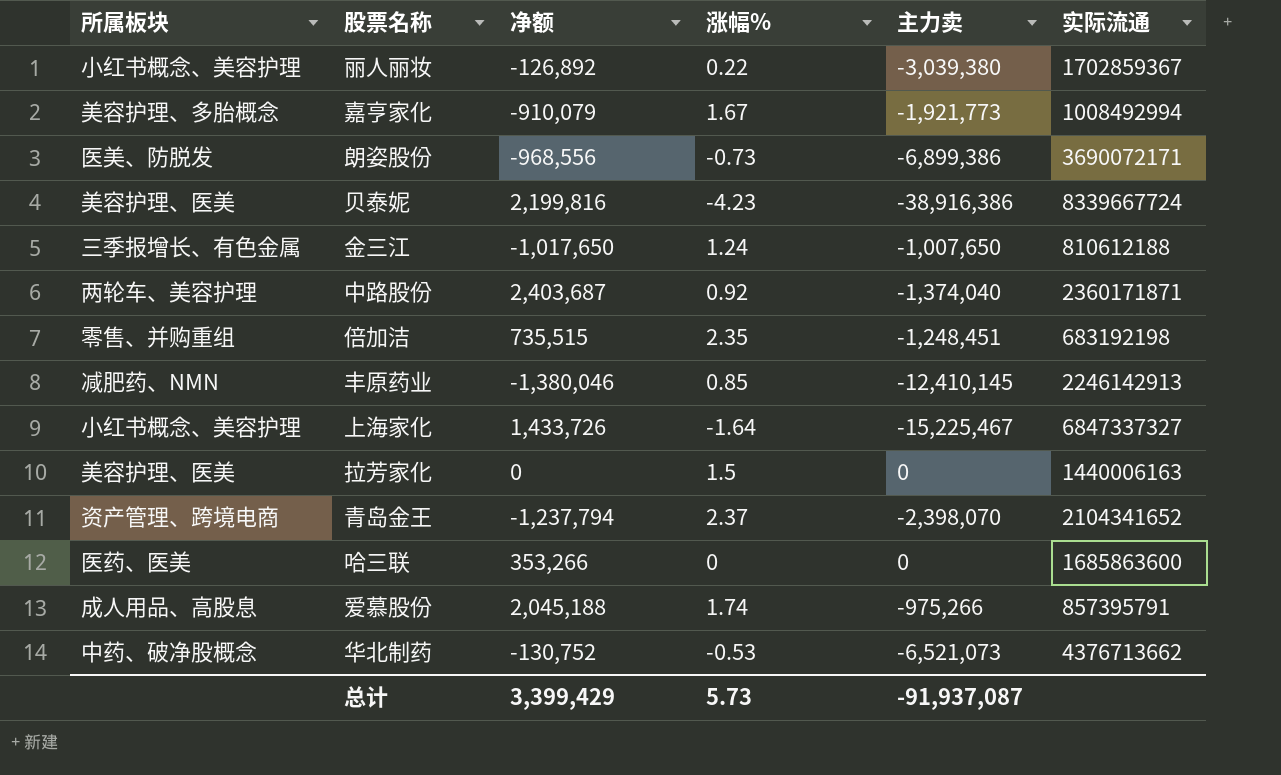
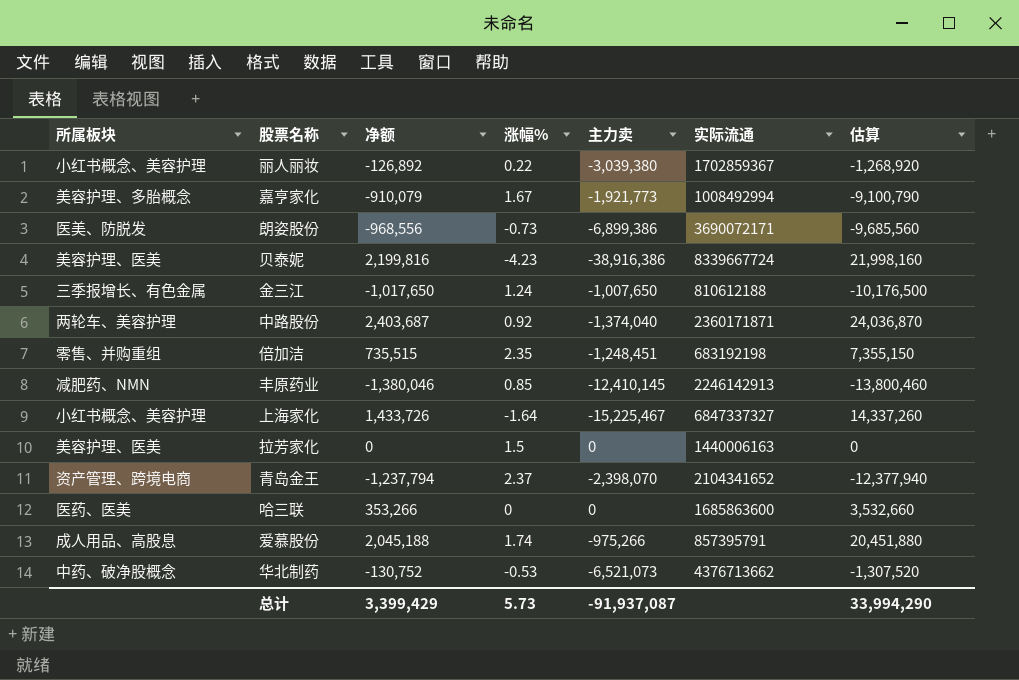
column 估算 | formula: none -> [净额] * 10

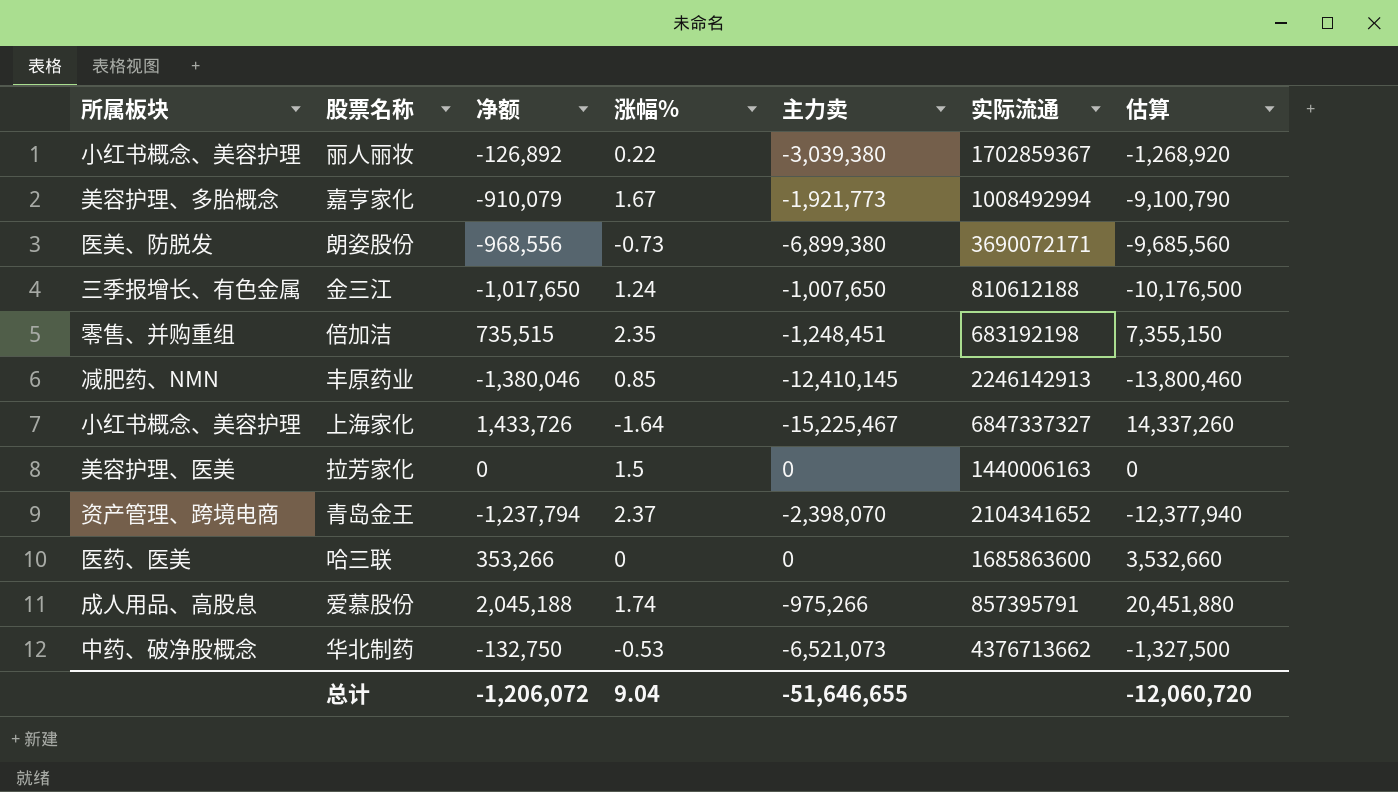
row 贝泰妮: 美容护理、医美 | 2,199,816 | -4.23 | -38,916,386 | 8339667724 | 21,998,160 -> none
row 中路股份: 两轮车、美容护理 | 2,403,687 | 0.92 | -1,374,040 | 2360171871 | 24,036,870 -> none
朗姿股份 | 主力卖: -6,899,386 -> -6,899,380
华北制药 | 净额: -130,752 -> -132,750
华北制药 | 估算: -1,307,520 -> -1,327,500
总计 | 净额: 3,399,429 -> -1,206,072
总计 | 涨幅%: 5.73 -> 9.04
总计 | 主力卖: -91,937,087 -> -51,646,655
总计 | 估算: 33,994,290 -> -12,060,720

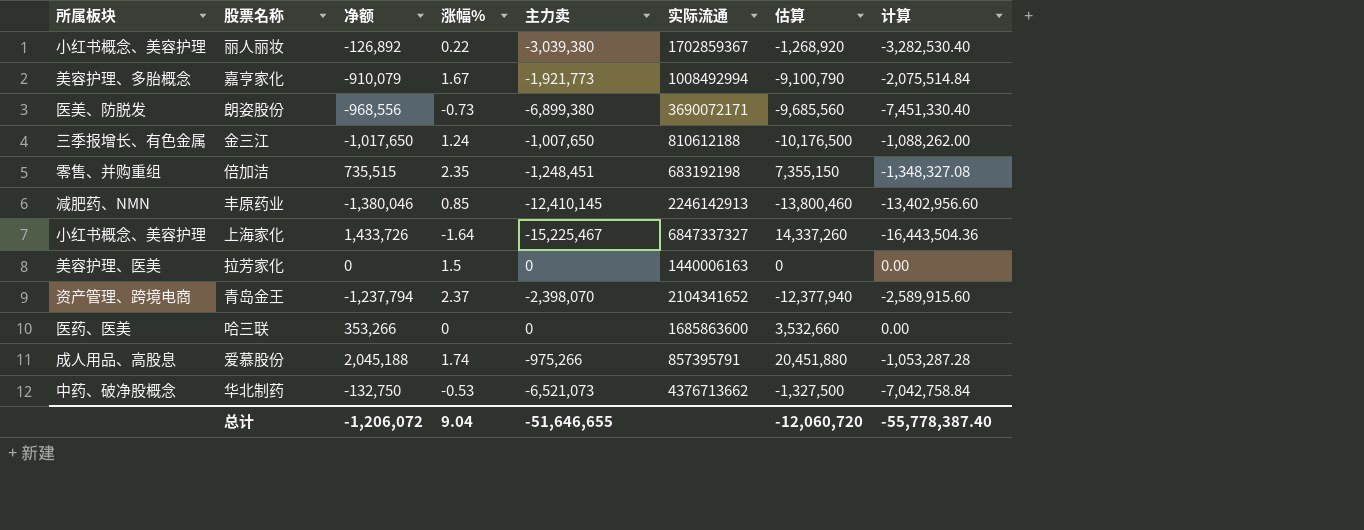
column 计算 | formula: none -> [主力卖] * 1.08

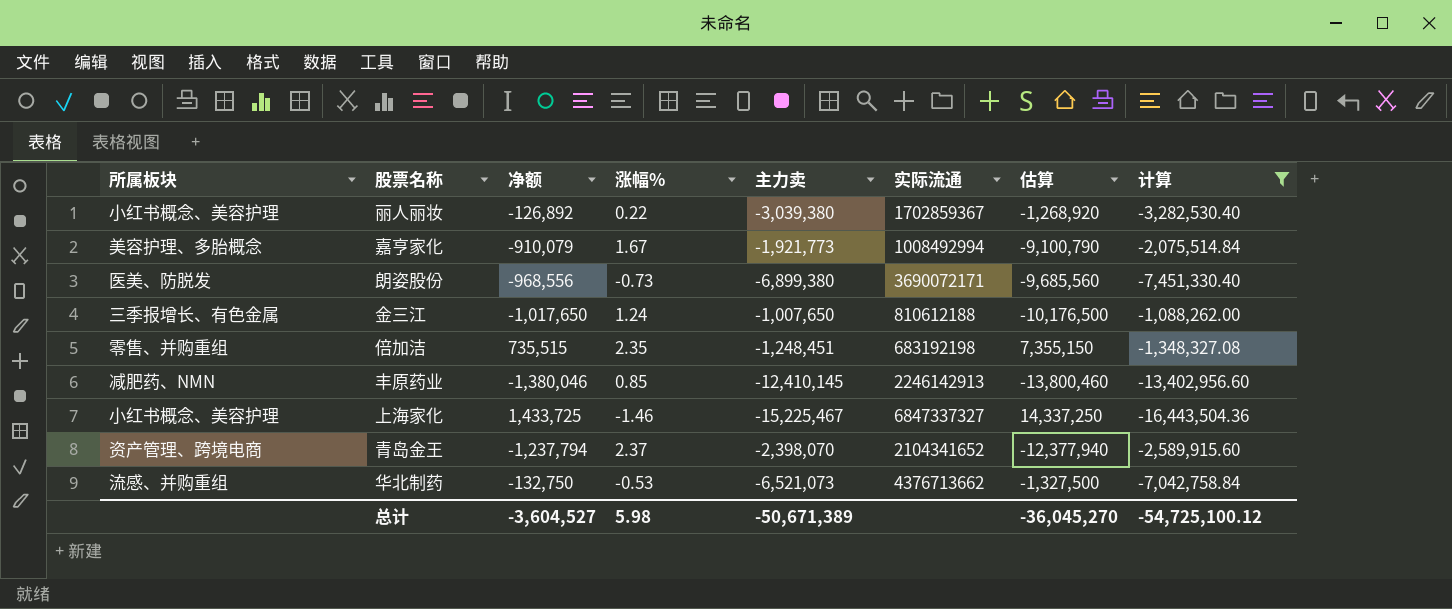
filter: none -> 计算 <= -1,088,262.00
上海家化 | 净额: 1,433,726 -> 1,433,725
上海家化 | 涨幅%: -1.64 -> -1.46
上海家化 | 估算: 14,337,260 -> 14,337,250
华北制药 | 所属板块: 中药、破净股概念 -> 流感、并购重组
总计 | 净额: -1,206,072 -> -3,604,527
总计 | 涨幅%: 9.04 -> 5.98
总计 | 主力卖: -51,646,655 -> -50,671,389
总计 | 估算: -12,060,720 -> -36,045,270
总计 | 计算: -55,778,387.40 -> -54,725,100.12

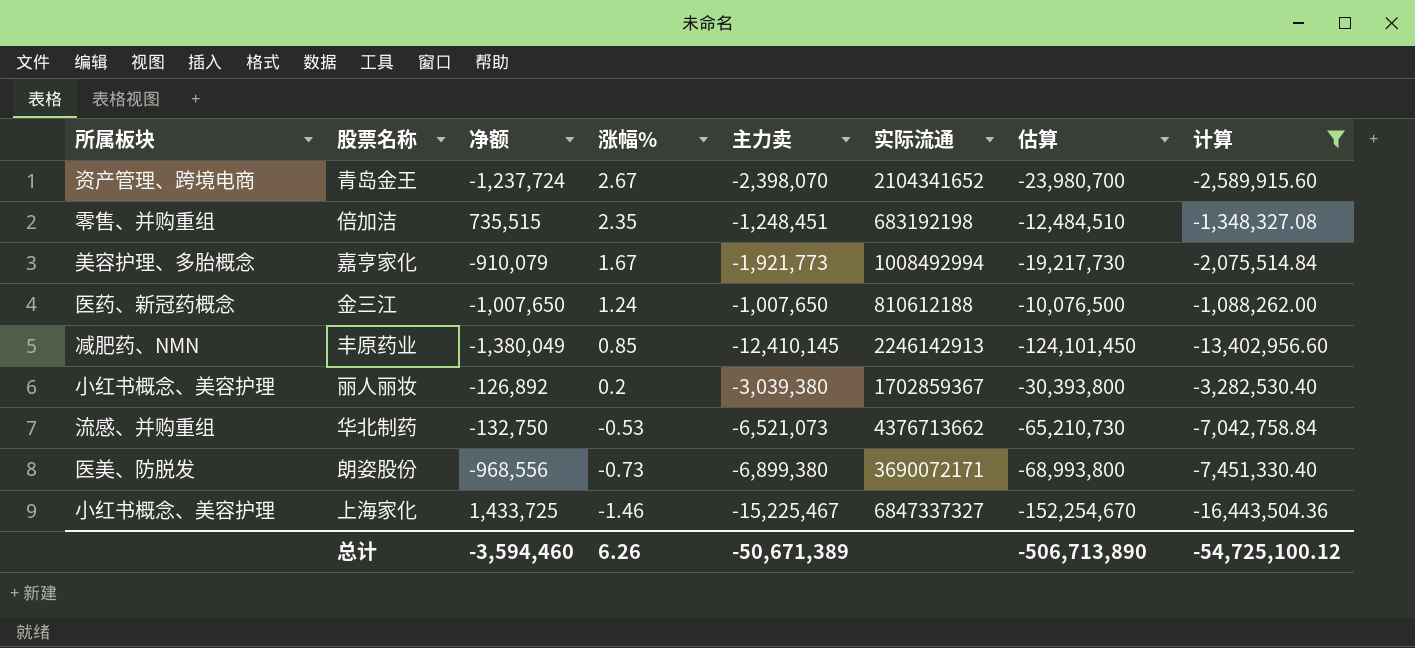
row order: none -> 涨幅% descending
column 估算 | formula: [净额] * 10 -> [主力卖] * 10
青岛金王 | 净额: -1,237,794 -> -1,237,724
青岛金王 | 涨幅%: 2.37 -> 2.67
金三江 | 所属板块: 三季报增长、有色金属 -> 医药、新冠药概念
金三江 | 净额: -1,017,650 -> -1,007,650
丰原药业 | 净额: -1,380,046 -> -1,380,049
丽人丽妆 | 涨幅%: 0.22 -> 0.2
总计 | 净额: -3,604,527 -> -3,594,460
总计 | 涨幅%: 5.98 -> 6.26
总计 | 估算: -36,045,270 -> -506,713,890

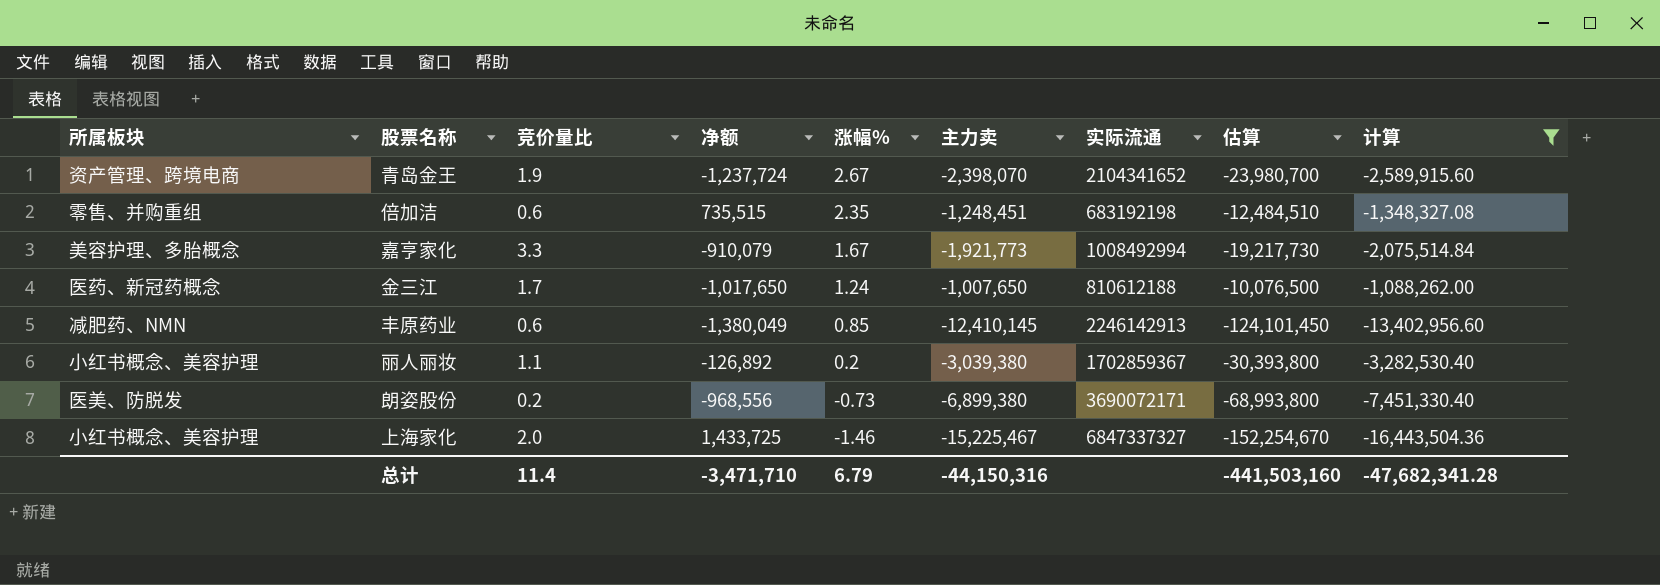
column 竞价量比 | position: none -> 3
row 华北制药: 流感、并购重组 | -132,750 | -0.53 | -6,521,073 | 4376713662 | -65,210,730 | -7,042,758.84 -> none
金三江 | 净额: -1,007,650 -> -1,017,650
总计 | 净额: -3,594,460 -> -3,471,710
总计 | 涨幅%: 6.26 -> 6.79
总计 | 主力卖: -50,671,389 -> -44,150,316
总计 | 估算: -506,713,890 -> -441,503,160
总计 | 计算: -54,725,100.12 -> -47,682,341.28

